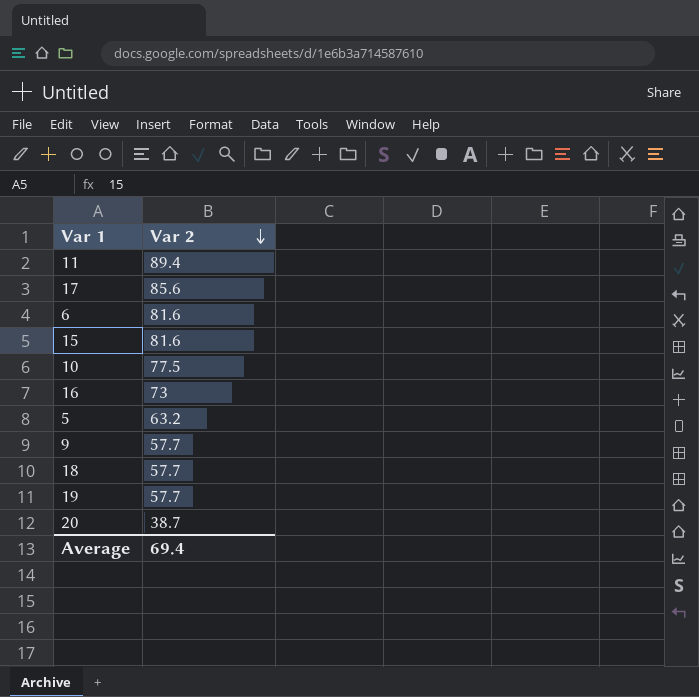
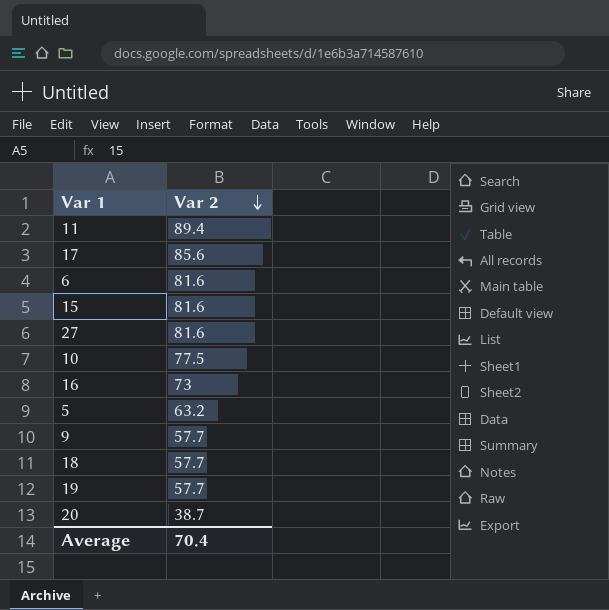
row 27: none -> 81.6
Average | Var 2: 69.4 -> 70.4

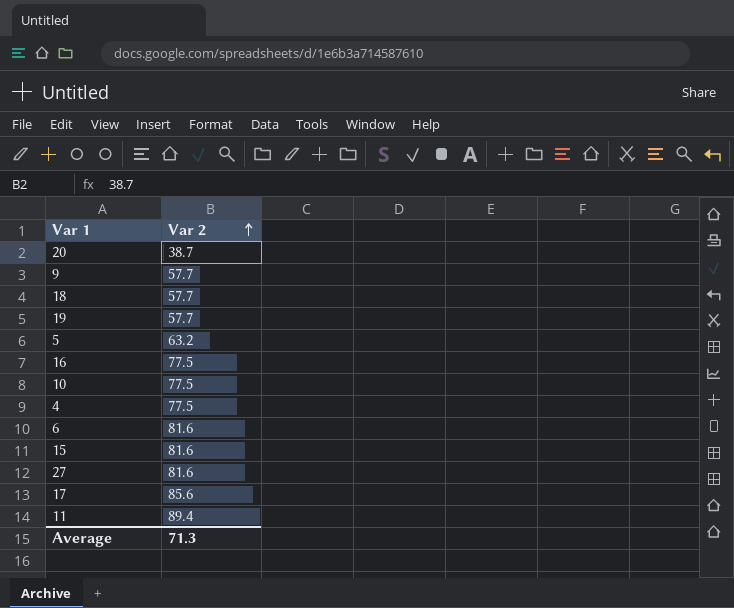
row order: Var 2 descending -> Var 2 ascending
16 | Var 2: 73 -> 77.5
row 4: none -> 77.5
Average | Var 2: 70.4 -> 71.3

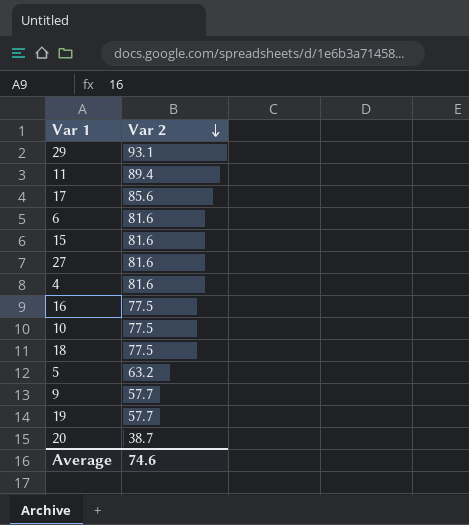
row order: Var 2 ascending -> Var 2 descending
row 29: none -> 93.1
4 | Var 2: 77.5 -> 81.6
18 | Var 2: 57.7 -> 77.5
Average | Var 2: 71.3 -> 74.6

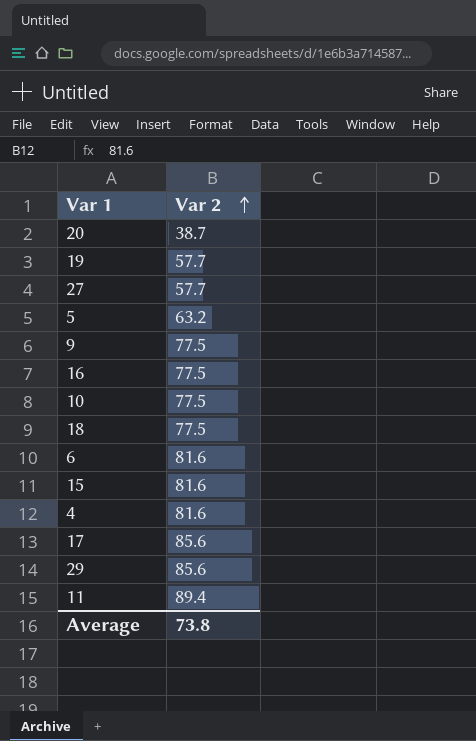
row order: Var 2 descending -> Var 2 ascending
27 | Var 2: 81.6 -> 57.7
9 | Var 2: 57.7 -> 77.5
29 | Var 2: 93.1 -> 85.6
Average | Var 2: 74.6 -> 73.8

